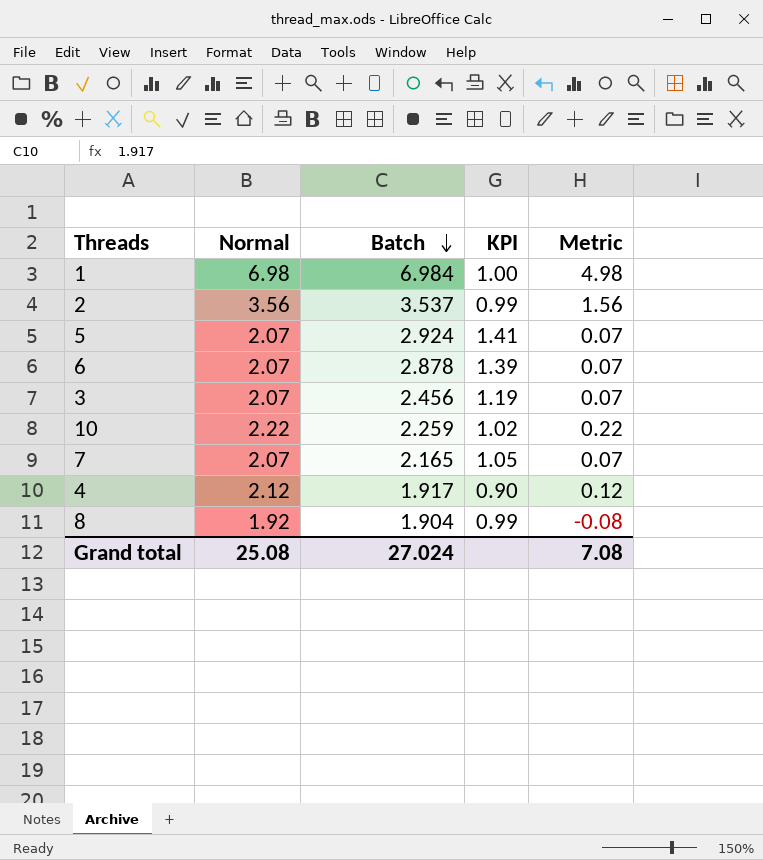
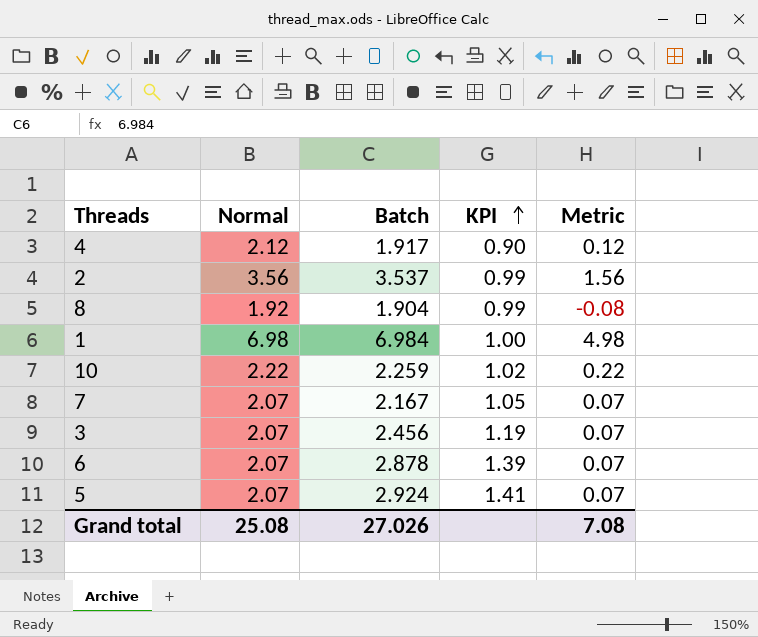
row order: Batch descending -> KPI ascending
7 | Batch: 2.165 -> 2.167
Grand total | Batch: 27.024 -> 27.026

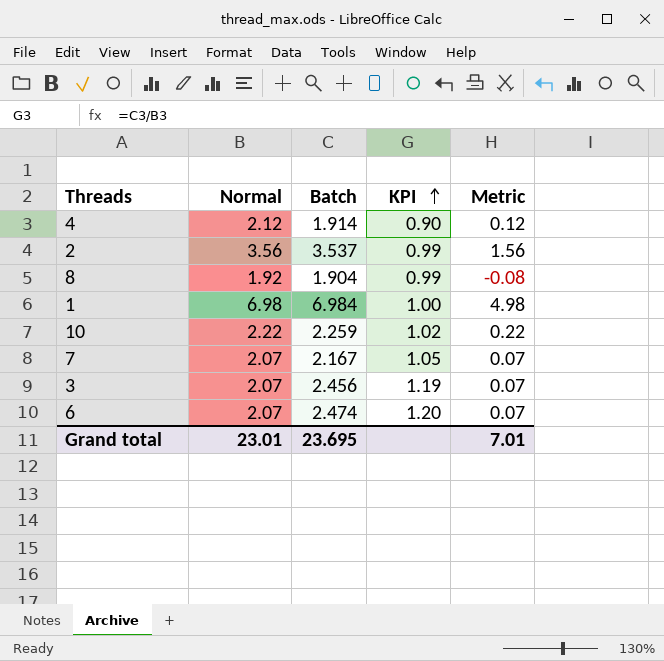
row 5: 2.07 | 2.924 | 1.41 | 0.07 -> none
4 | Batch: 1.917 -> 1.914
6 | Batch: 2.878 -> 2.474
6 | KPI: 1.39 -> 1.20
Grand total | Normal: 25.08 -> 23.01
Grand total | Batch: 27.026 -> 23.695
Grand total | Metric: 7.08 -> 7.01

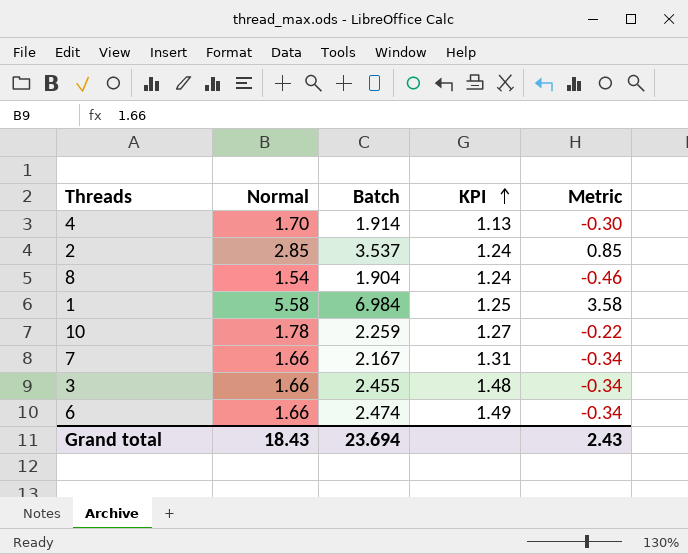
4 | Normal: 2.12 -> 1.70
4 | KPI: 0.90 -> 1.13
4 | Metric: 0.12 -> -0.30
2 | Normal: 3.56 -> 2.85
2 | KPI: 0.99 -> 1.24
2 | Metric: 1.56 -> 0.85
8 | Normal: 1.92 -> 1.54
8 | KPI: 0.99 -> 1.24
8 | Metric: -0.08 -> -0.46
1 | Normal: 6.98 -> 5.58
1 | KPI: 1.00 -> 1.25
1 | Metric: 4.98 -> 3.58
10 | Normal: 2.22 -> 1.78
10 | KPI: 1.02 -> 1.27
10 | Metric: 0.22 -> -0.22
7 | Normal: 2.07 -> 1.66
7 | KPI: 1.05 -> 1.31
7 | Metric: 0.07 -> -0.34
3 | Normal: 2.07 -> 1.66
3 | Batch: 2.456 -> 2.455
3 | KPI: 1.19 -> 1.48
3 | Metric: 0.07 -> -0.34
6 | Normal: 2.07 -> 1.66
6 | KPI: 1.20 -> 1.49
6 | Metric: 0.07 -> -0.34
Grand total | Normal: 23.01 -> 18.43
Grand total | Batch: 23.695 -> 23.694
Grand total | Metric: 7.01 -> 2.43

